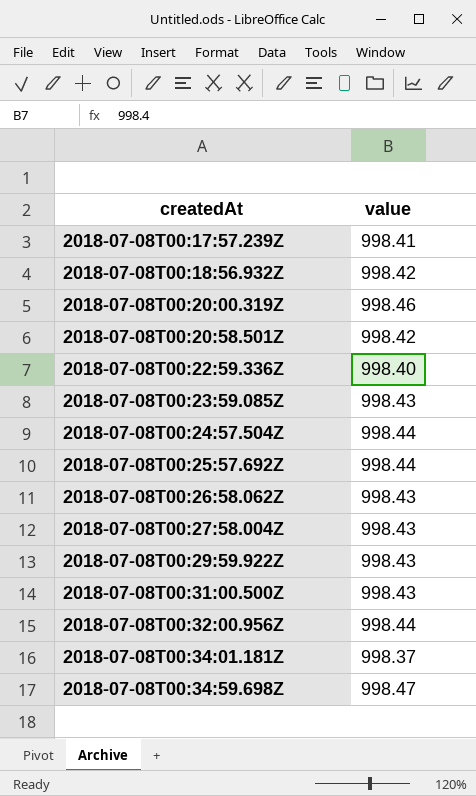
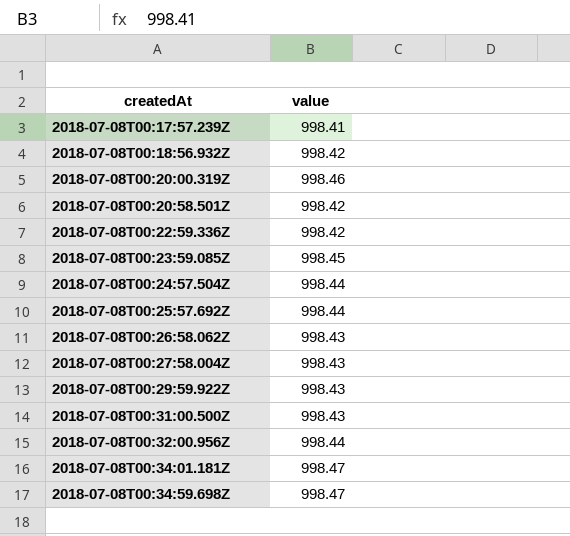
2018-07-08T00:22:59.336Z | value: 998.40 -> 998.42
2018-07-08T00:23:59.085Z | value: 998.43 -> 998.45
2018-07-08T00:34:01.181Z | value: 998.37 -> 998.47

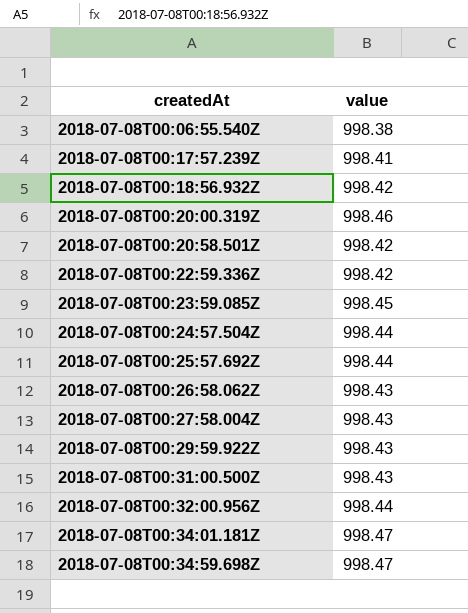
row 2018-07-08T00:06:55.540Z: none -> 998.38

